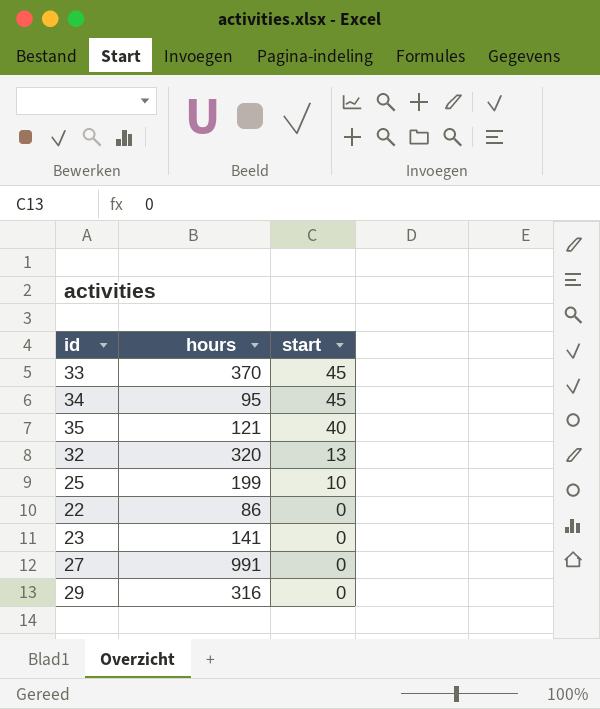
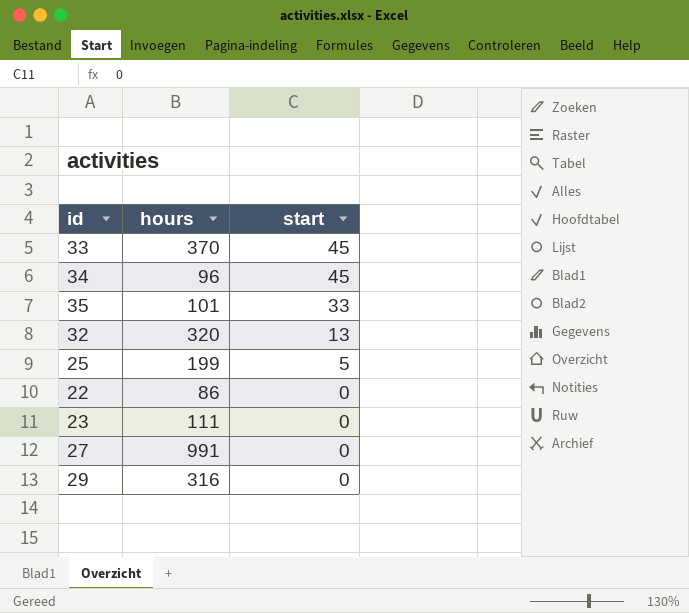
34 | hours: 95 -> 96
35 | hours: 121 -> 101
35 | start: 40 -> 33
25 | start: 10 -> 5
23 | hours: 141 -> 111

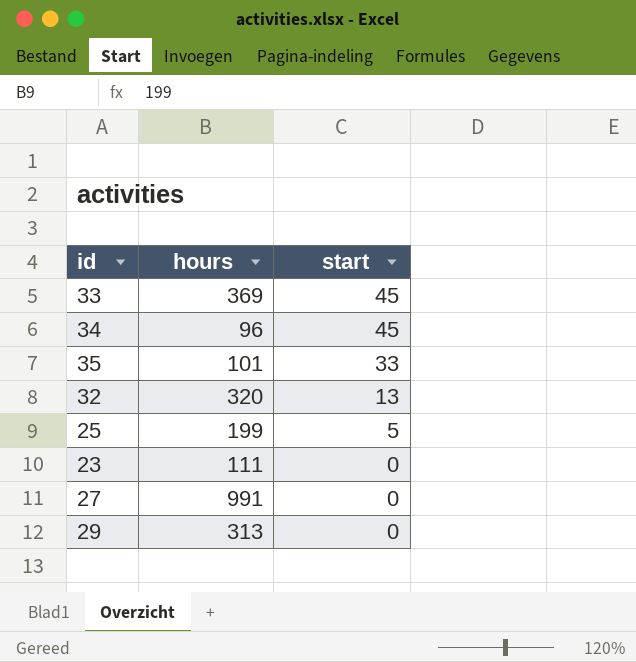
row 22: 86 | 0 -> none
33 | hours: 370 -> 369
29 | hours: 316 -> 313

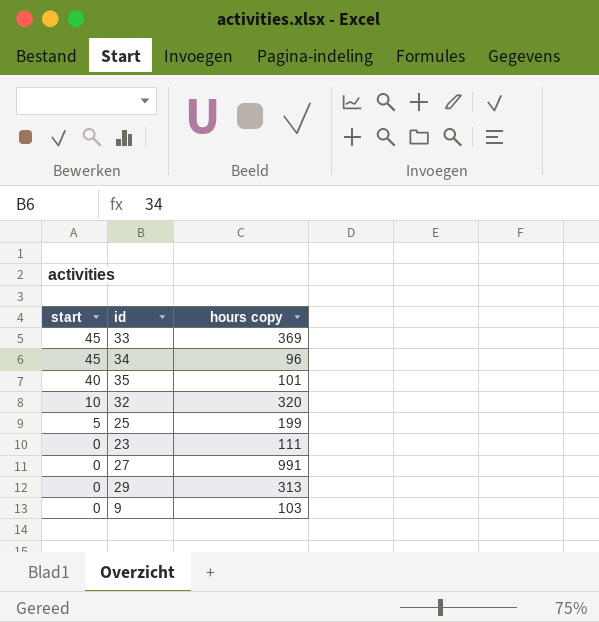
column start | position: 3 -> 1
column name: hours -> hours copy
35 | start: 33 -> 40
32 | start: 13 -> 10
row 9: none -> 0 | 103

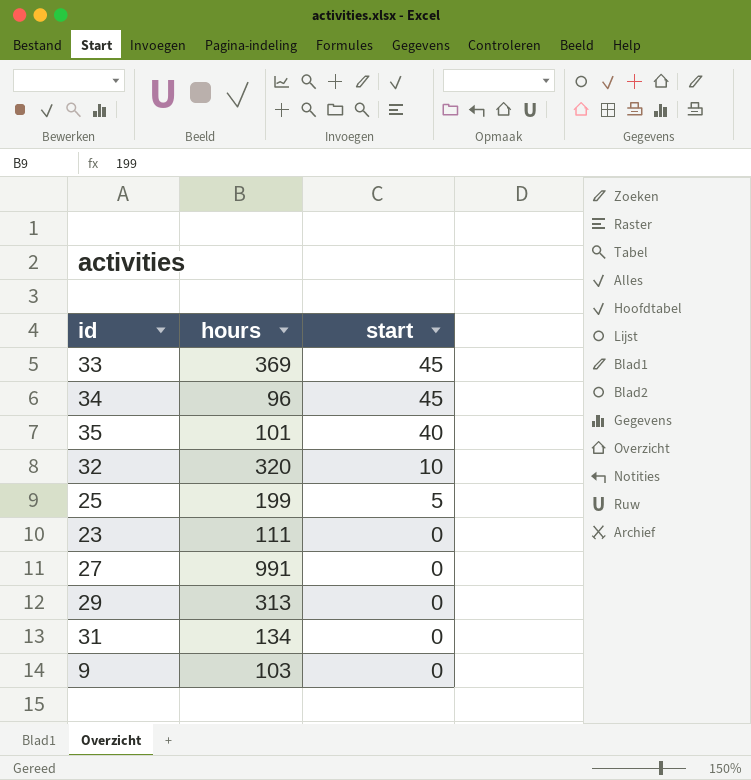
column name: hours copy -> hours
column start | position: 1 -> 3
row 31: none -> 134 | 0

